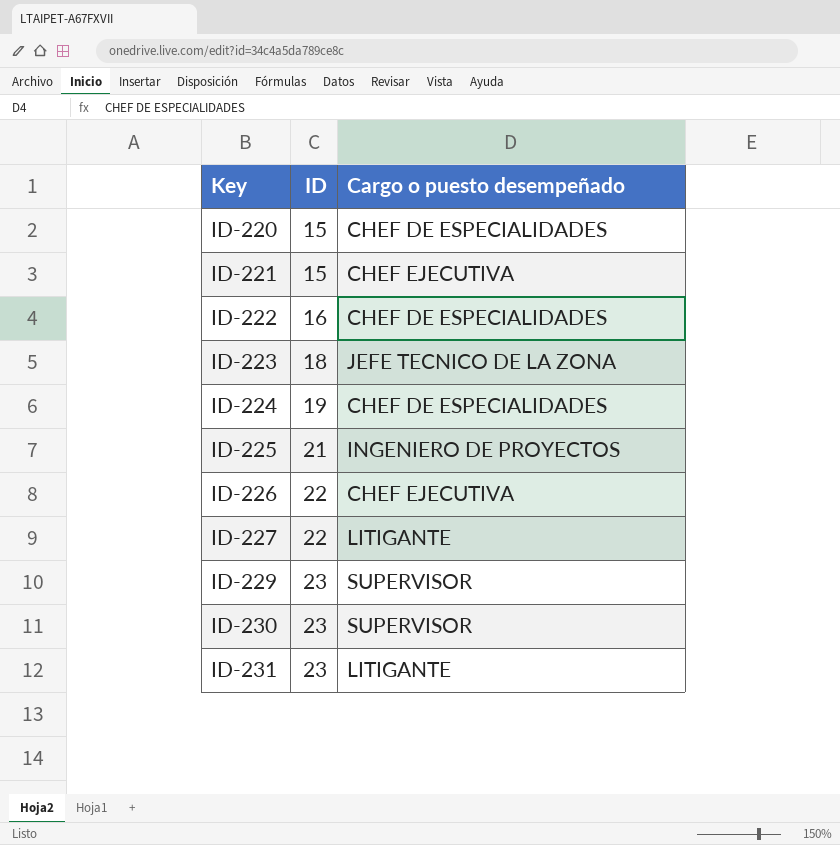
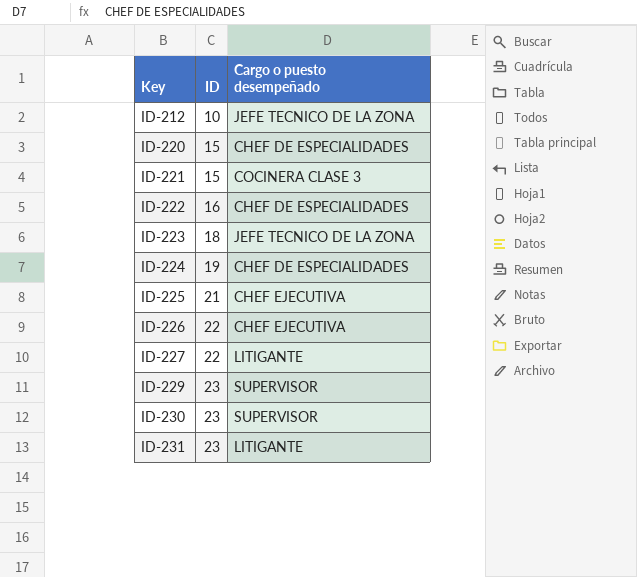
row ID-212: none -> 10 | JEFE TECNICO DE LA ZONA
ID-221 | Cargo o puesto desempeñado: CHEF EJECUTIVA -> COCINERA CLASE 3
ID-225 | Cargo o puesto desempeñado: INGENIERO DE PROYECTOS -> CHEF EJECUTIVA

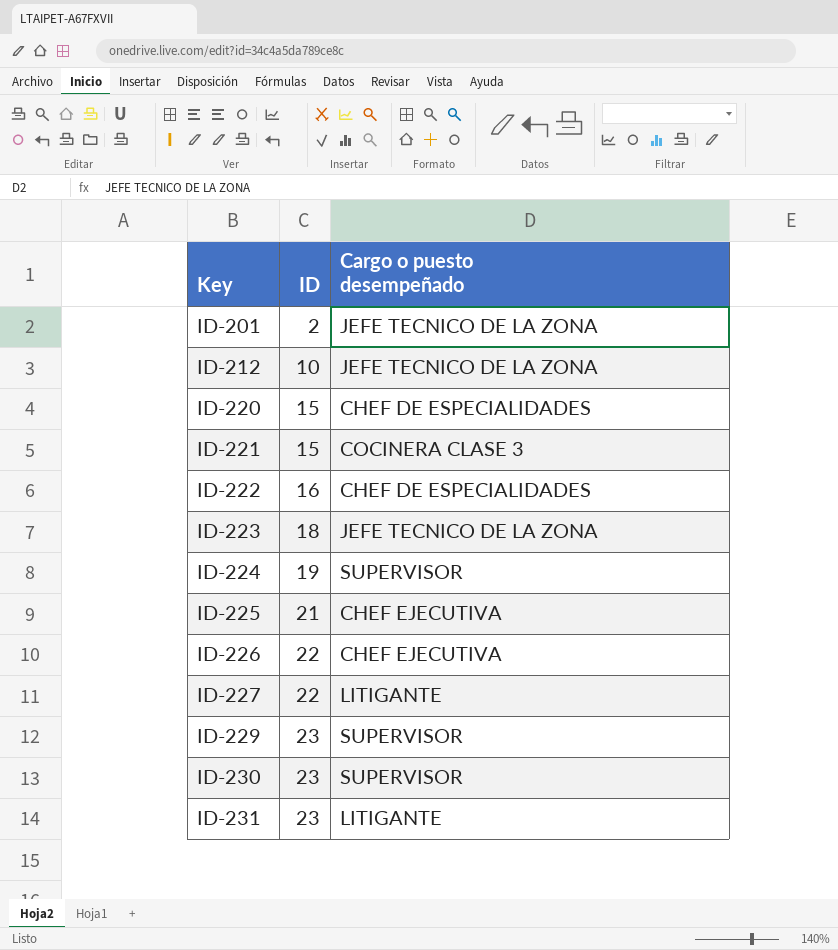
row ID-201: none -> 2 | JEFE TECNICO DE LA ZONA
ID-224 | Cargo o puesto desempeñado: CHEF DE ESPECIALIDADES -> SUPERVISOR

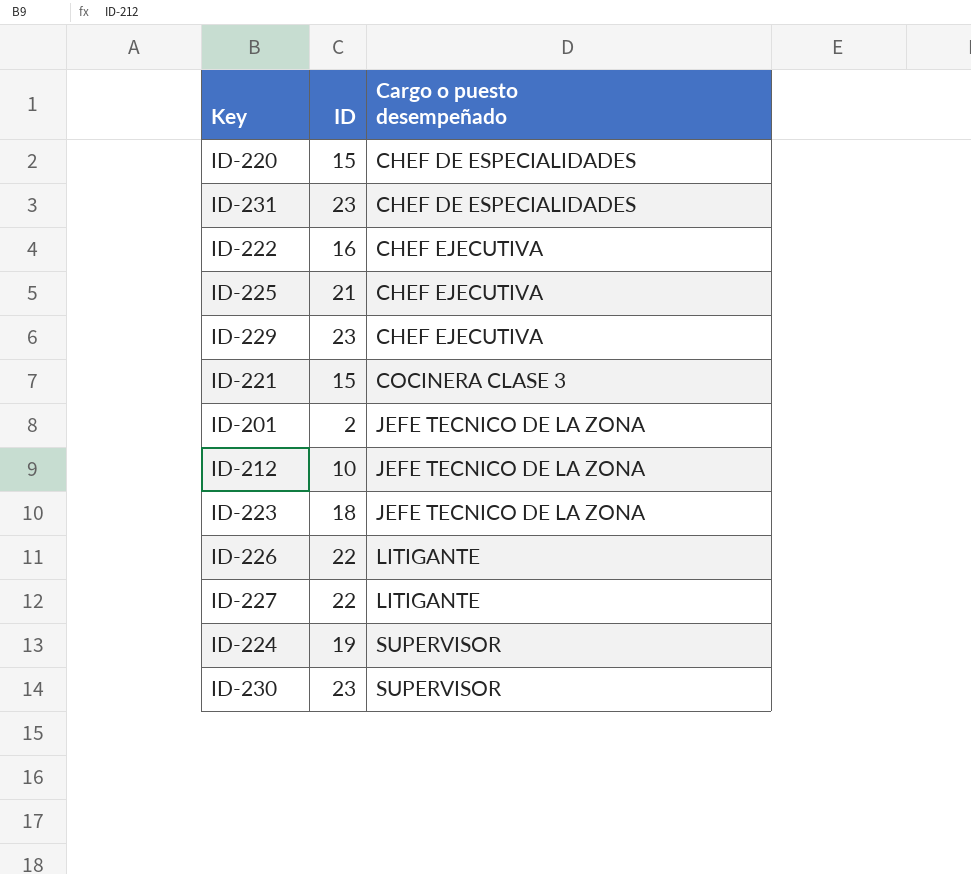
row order: Key ascending -> Cargo o puesto desempeñado ascending
ID-231 | Cargo o puesto desempeñado: LITIGANTE -> CHEF DE ESPECIALIDADES
ID-222 | Cargo o puesto desempeñado: CHEF DE ESPECIALIDADES -> CHEF EJECUTIVA
ID-229 | Cargo o puesto desempeñado: SUPERVISOR -> CHEF EJECUTIVA
ID-226 | Cargo o puesto desempeñado: CHEF EJECUTIVA -> LITIGANTE

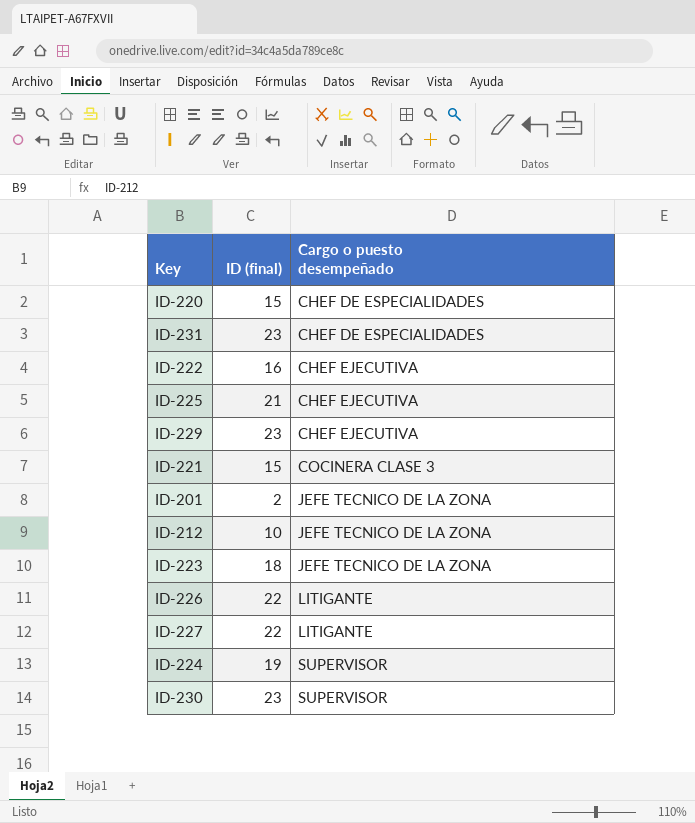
column name: ID -> ID (final)

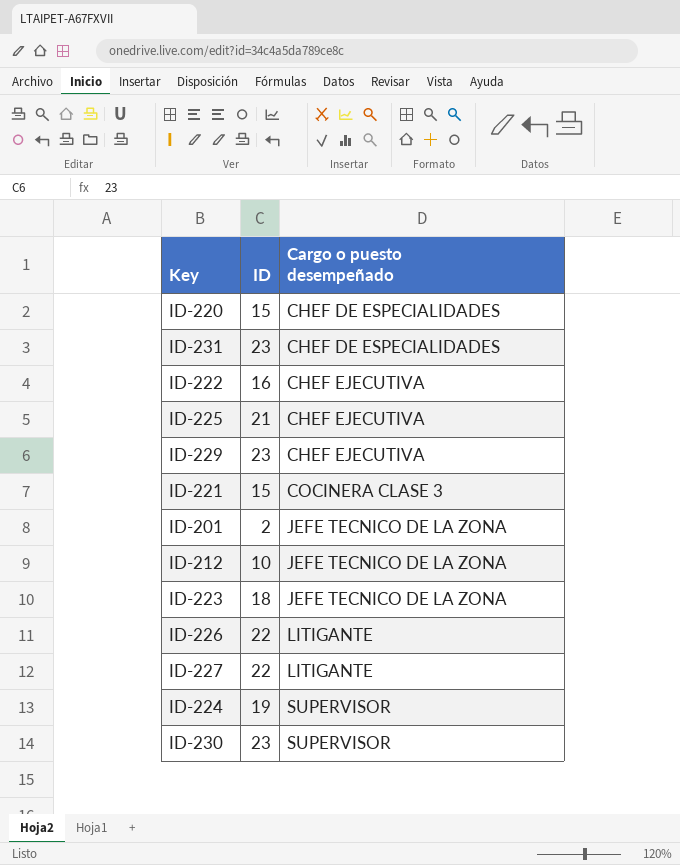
column name: ID (final) -> ID

